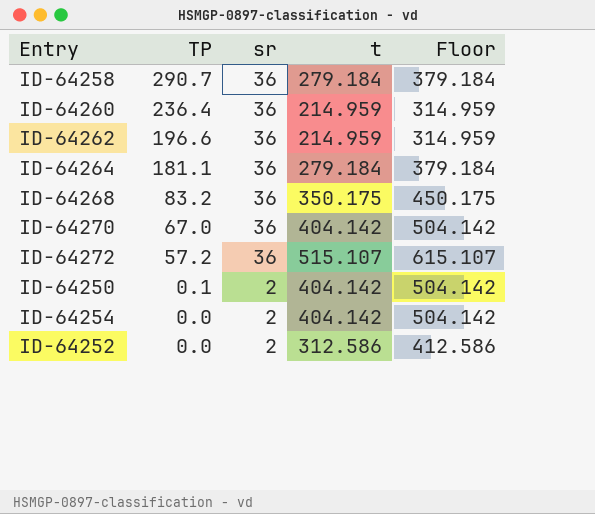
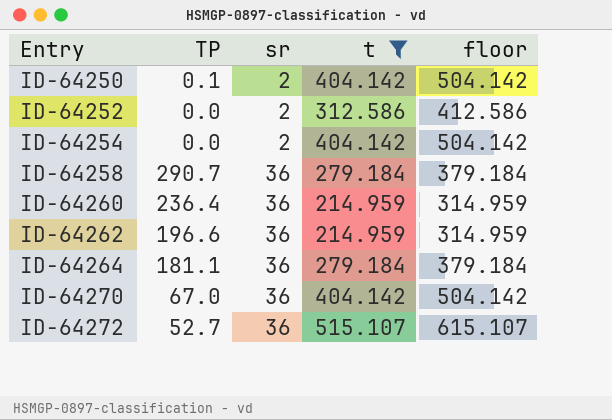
filter: none -> t != 350.175
row order: TP descending -> Entry ascending
column name: Floor -> floor
ID-64272 | TP: 57.2 -> 52.7

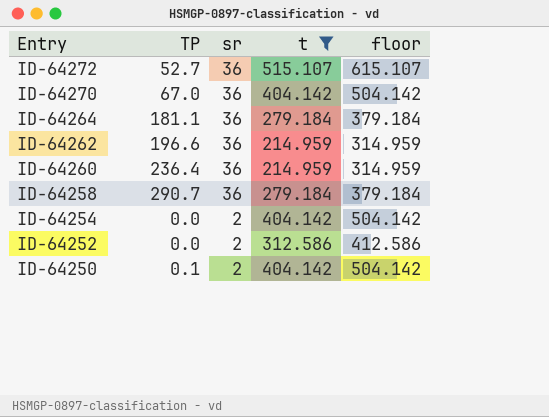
row order: Entry ascending -> Entry descending

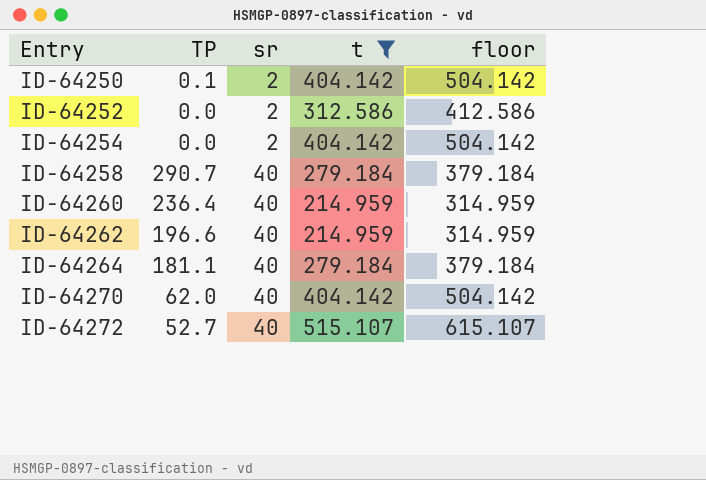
row order: Entry descending -> Entry ascending
ID-64258 | sr: 36 -> 40
ID-64260 | sr: 36 -> 40
ID-64262 | sr: 36 -> 40
ID-64264 | sr: 36 -> 40
ID-64270 | TP: 67.0 -> 62.0
ID-64270 | sr: 36 -> 40
ID-64272 | sr: 36 -> 40

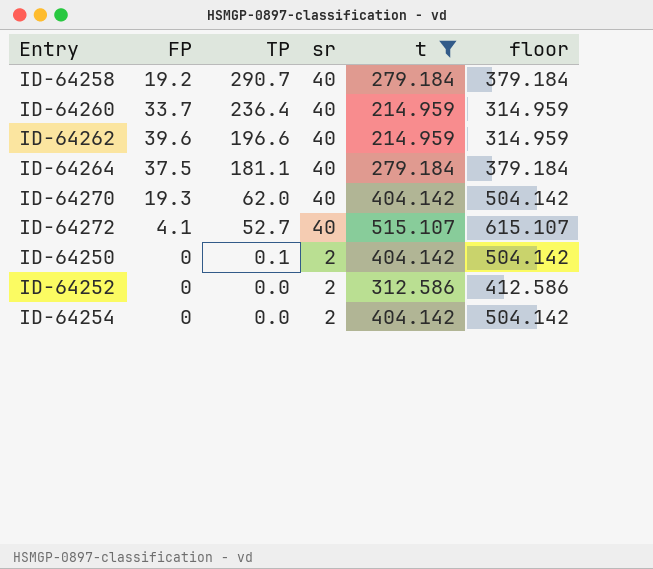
row order: Entry ascending -> TP descending
column FP | position: none -> 2

